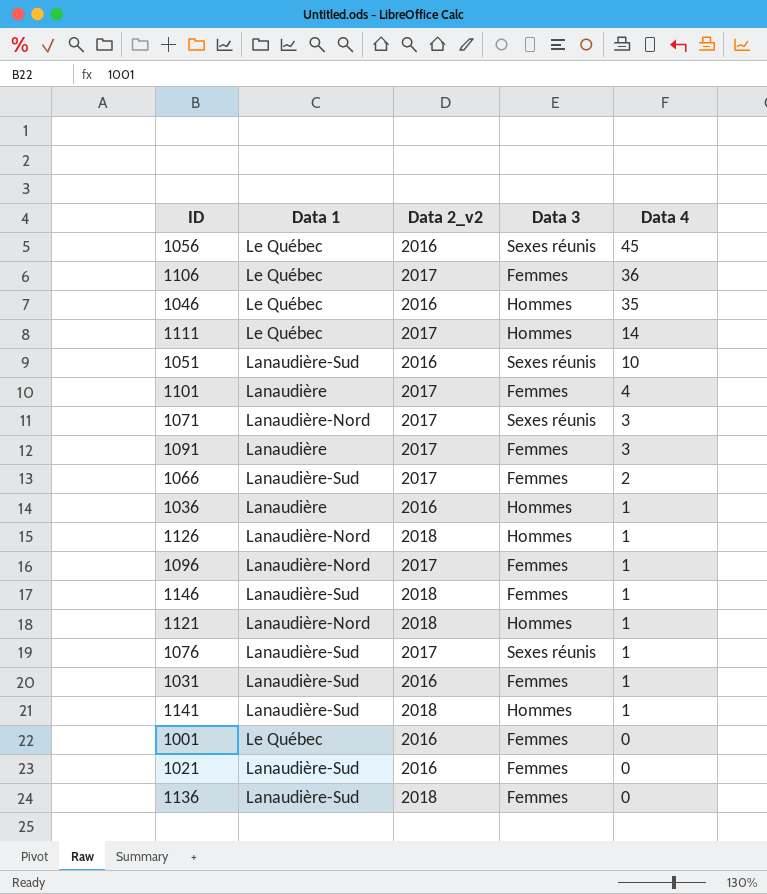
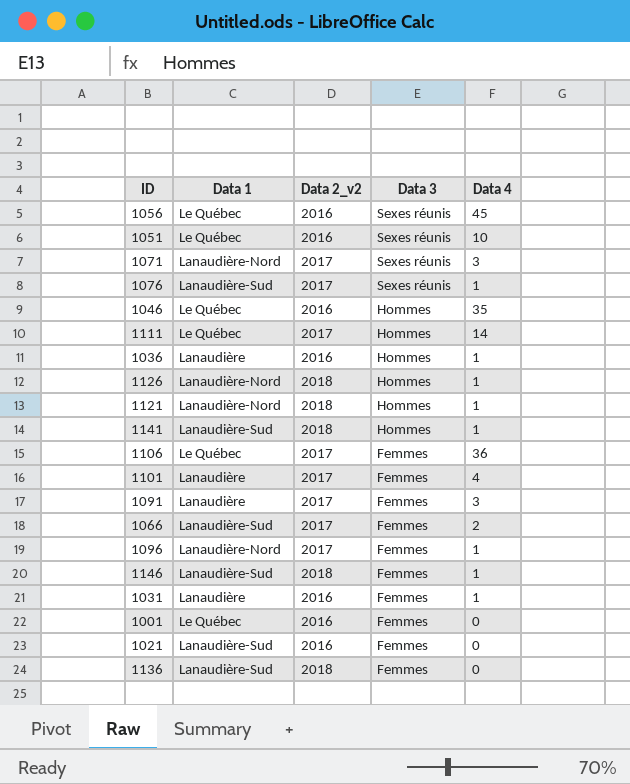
row order: Data 4 descending -> Data 3 descending
1051 | Data 1: Lanaudière-Sud -> Le Québec
1031 | Data 1: Lanaudière-Sud -> Lanaudière

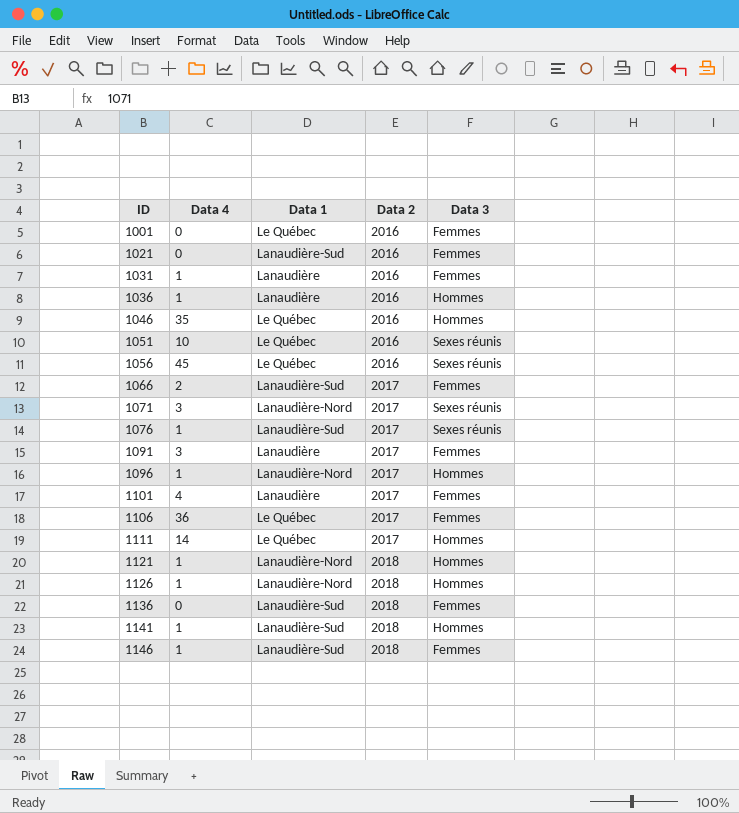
row order: Data 3 descending -> ID ascending
column Data 4 | position: 5 -> 2
column name: Data 2_v2 -> Data 2
1096 | Data 3: Femmes -> Hommes

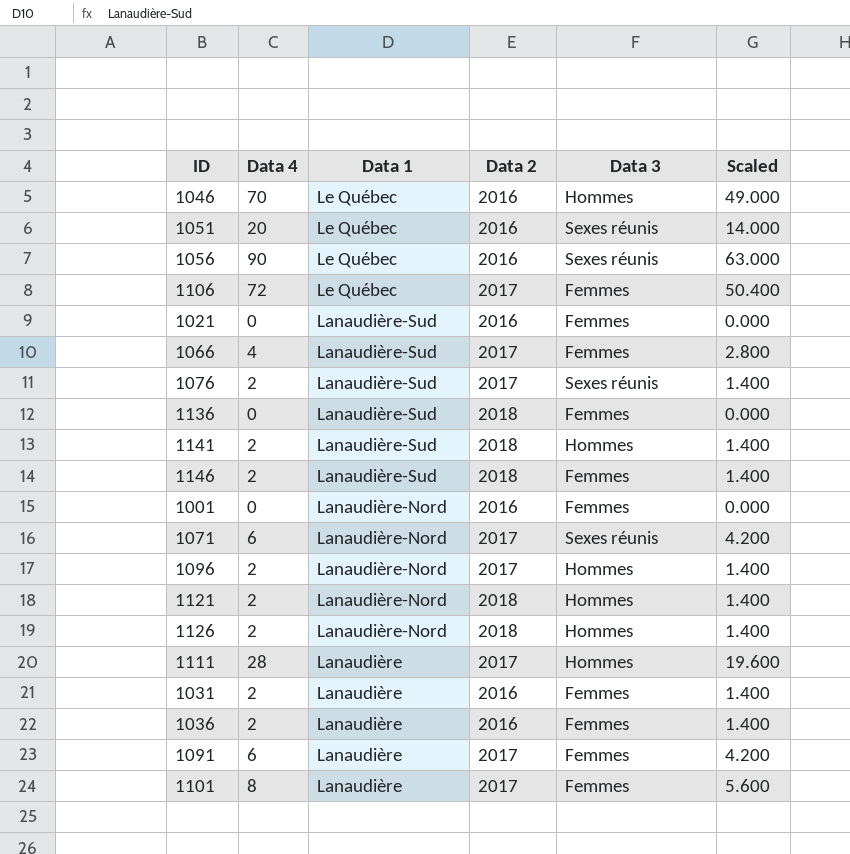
row order: ID ascending -> Data 1 descending
column Scaled | formula: none -> [Data 4] * 0.7
1046 | Data 4: 35 -> 70
1051 | Data 4: 10 -> 20
1056 | Data 4: 45 -> 90
1106 | Data 4: 36 -> 72
1066 | Data 4: 2 -> 4
1076 | Data 4: 1 -> 2
1141 | Data 4: 1 -> 2
1146 | Data 4: 1 -> 2
1001 | Data 1: Le Québec -> Lanaudière-Nord
1071 | Data 4: 3 -> 6
1096 | Data 4: 1 -> 2
1121 | Data 4: 1 -> 2
1126 | Data 4: 1 -> 2
1111 | Data 4: 14 -> 28
1111 | Data 1: Le Québec -> Lanaudière
1031 | Data 4: 1 -> 2
1036 | Data 4: 1 -> 2
1036 | Data 3: Hommes -> Femmes
1091 | Data 4: 3 -> 6
1101 | Data 4: 4 -> 8

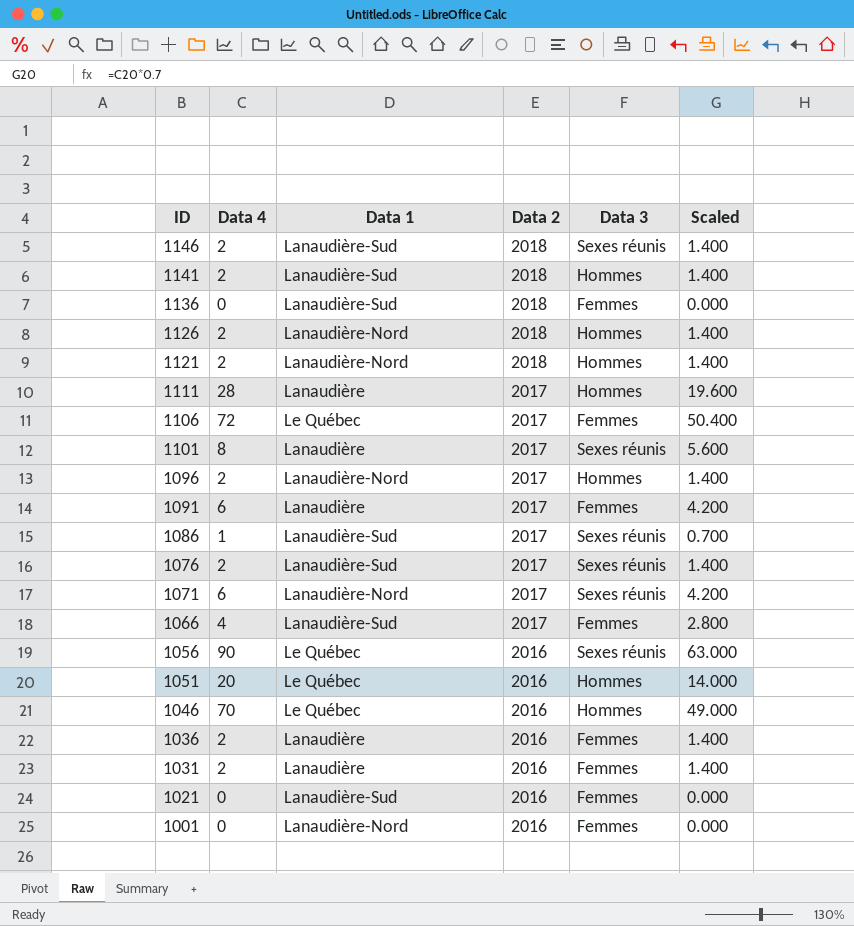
row order: Data 1 descending -> ID descending
1146 | Data 3: Femmes -> Sexes réunis
1101 | Data 3: Femmes -> Sexes réunis
row 1086: none -> 1 | Lanaudière-Sud | 2017 | Sexes réunis | 0.700
1051 | Data 3: Sexes réunis -> Hommes

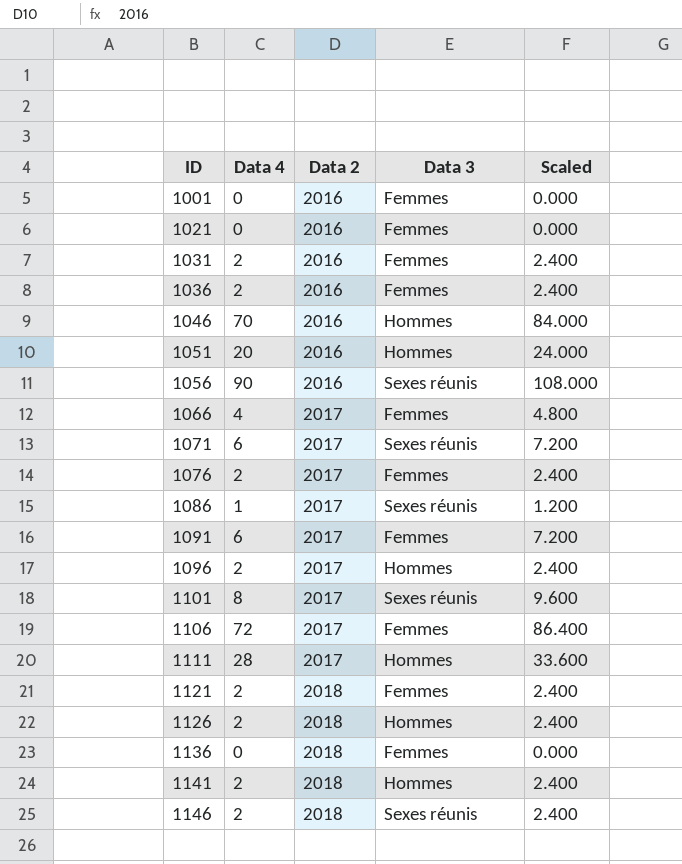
row order: ID descending -> ID ascending
column Data 1 | position: 3 -> none
column Scaled | formula: [Data 4] * 0.7 -> [Data 4] * 1.2
1076 | Data 3: Sexes réunis -> Femmes
1121 | Data 3: Hommes -> Femmes

